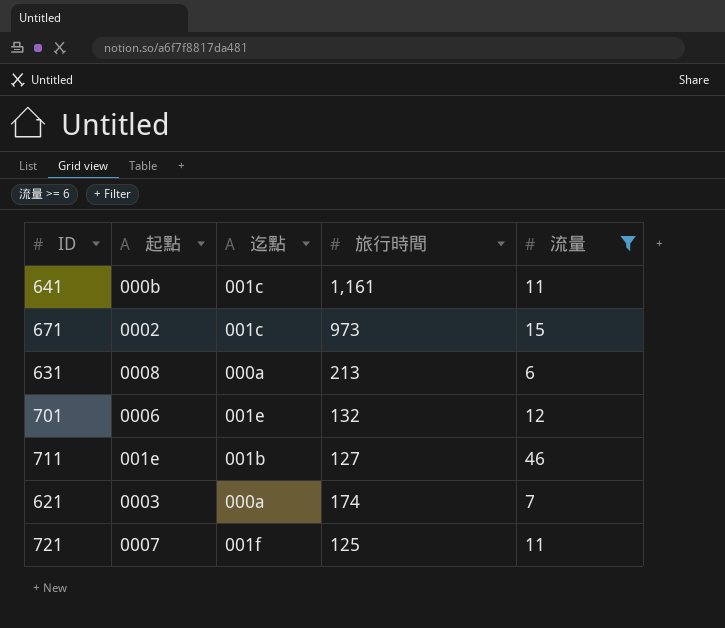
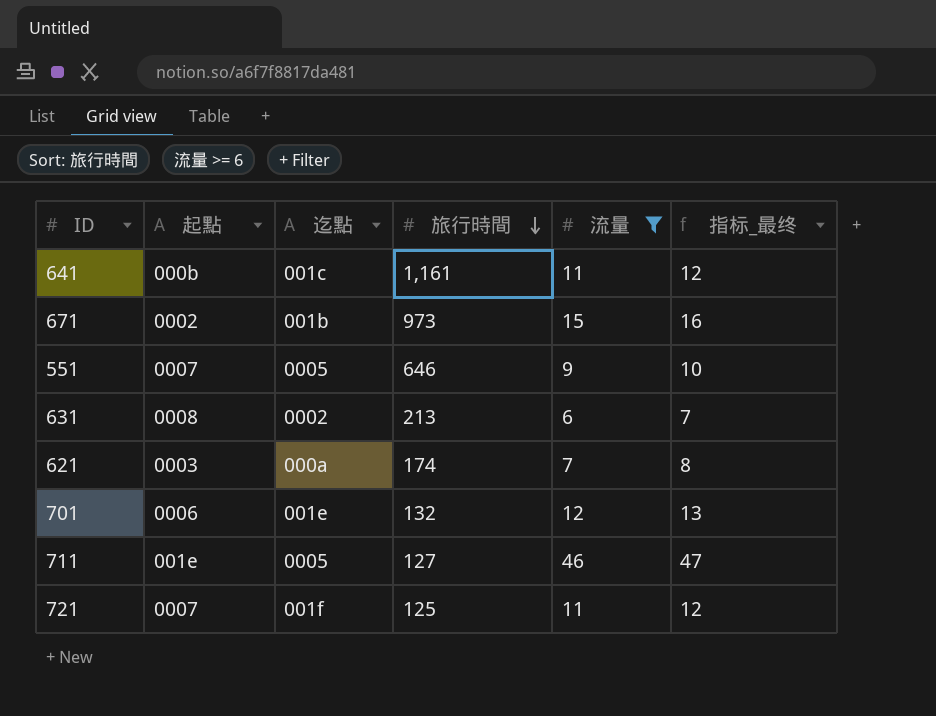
row order: none -> 旅行時間 descending
column 指标_最终 | formula: none -> [流量] + 1
671 | 迄點: 001c -> 001b
row 551: none -> 0007 | 0005 | 646 | 9 | 10
631 | 迄點: 000a -> 0002
711 | 迄點: 001b -> 0005

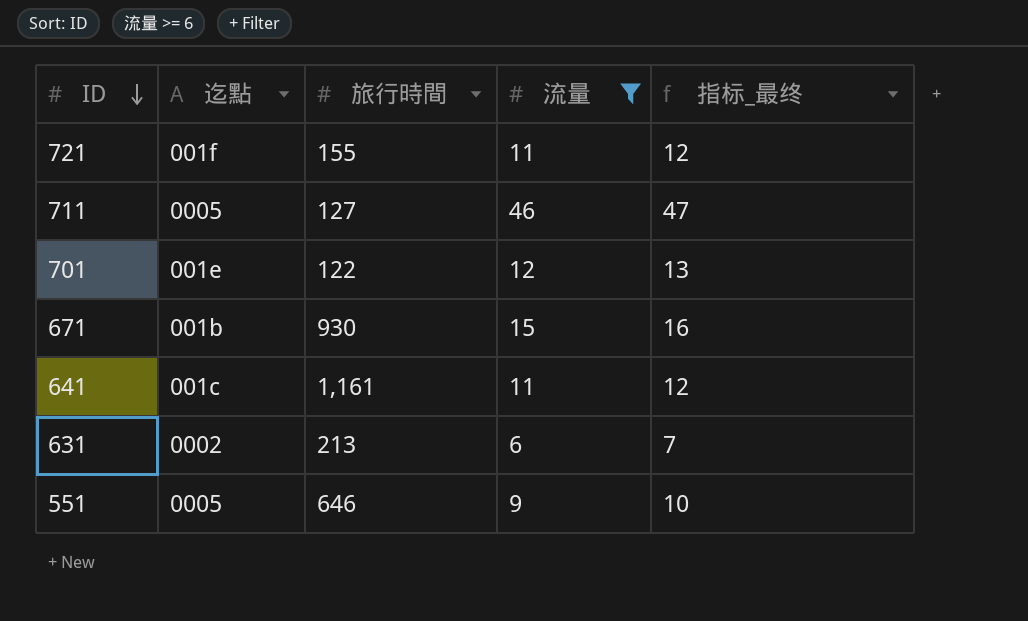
row order: 旅行時間 descending -> ID descending
column 起點 | position: 2 -> none
row 621: 0003 | 000a | 174 | 7 | 8 -> none
721 | 旅行時間: 125 -> 155
701 | 旅行時間: 132 -> 122
671 | 旅行時間: 973 -> 930

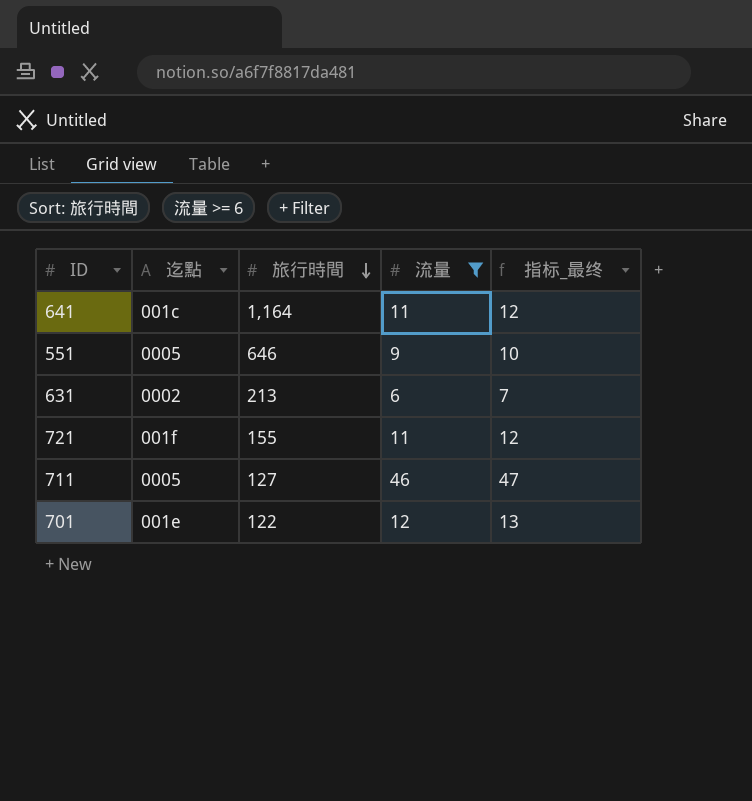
row order: ID descending -> 旅行時間 descending
row 671: 001b | 930 | 15 | 16 -> none
641 | 旅行時間: 1,161 -> 1,164

